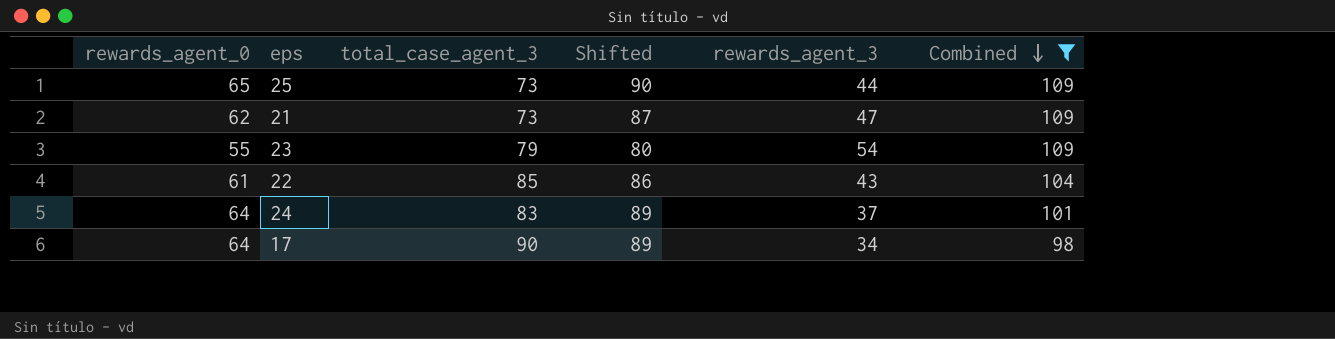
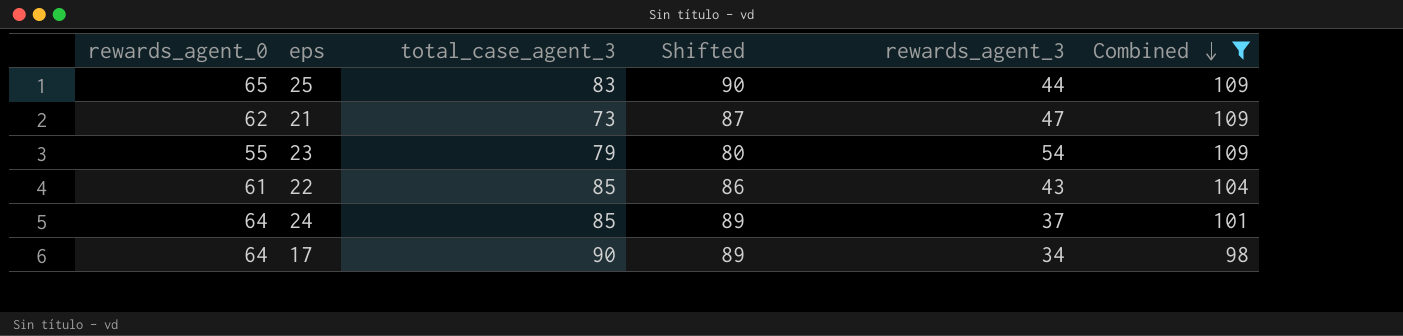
25 | total_case_agent_3: 73 -> 83
24 | total_case_agent_3: 83 -> 85

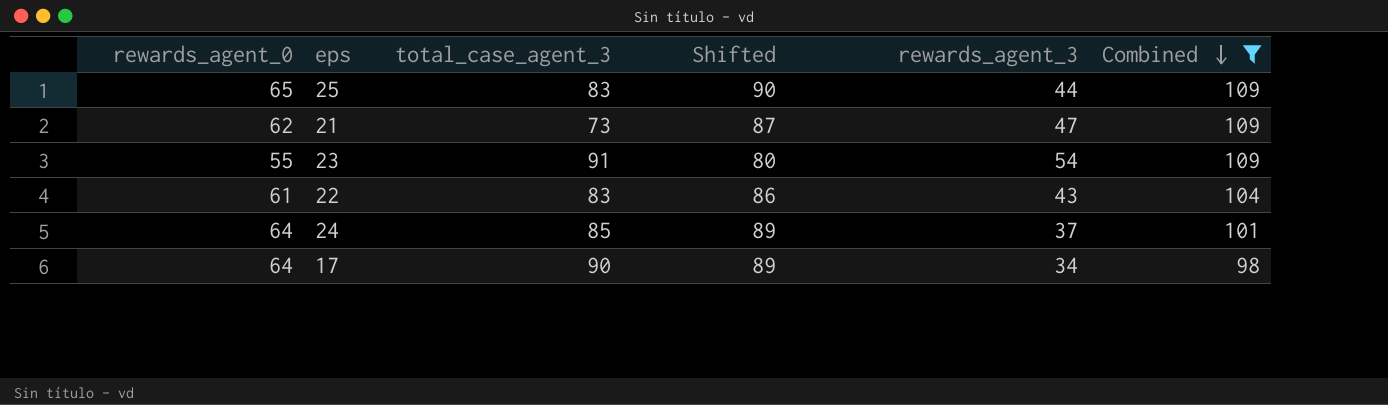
23 | total_case_agent_3: 79 -> 91
22 | total_case_agent_3: 85 -> 83

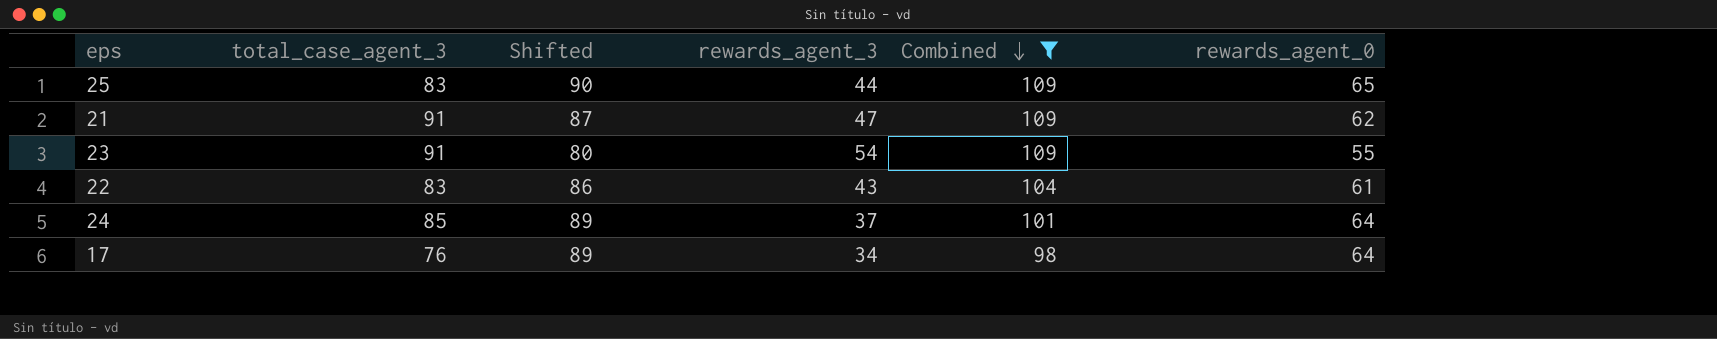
column rewards_agent_0 | position: 1 -> 6
21 | total_case_agent_3: 73 -> 91
17 | total_case_agent_3: 90 -> 76

